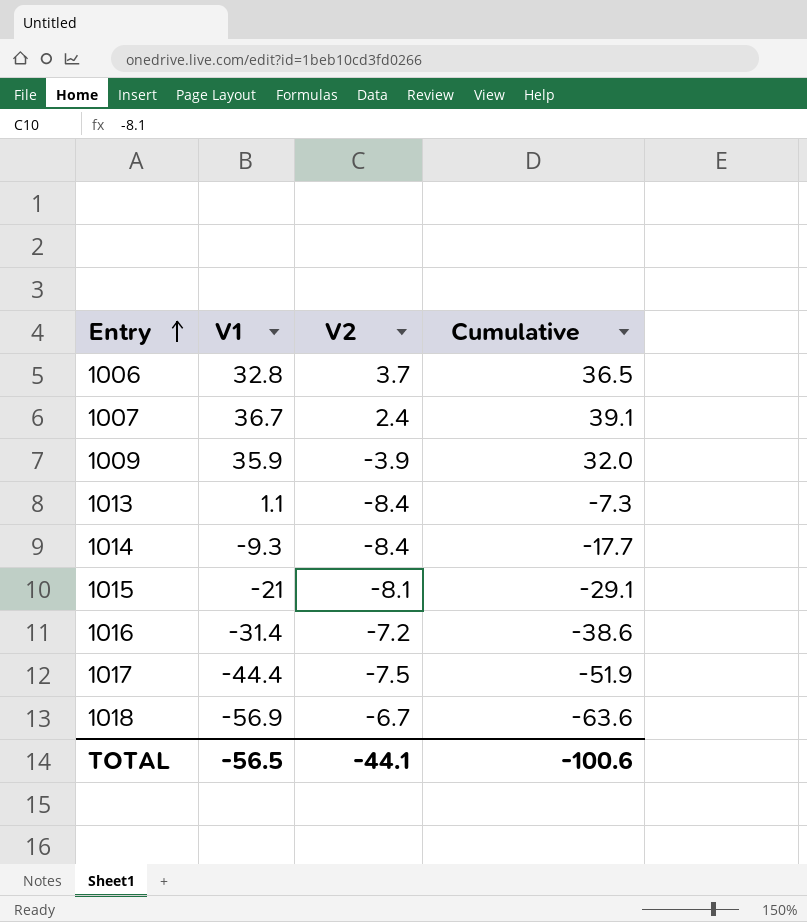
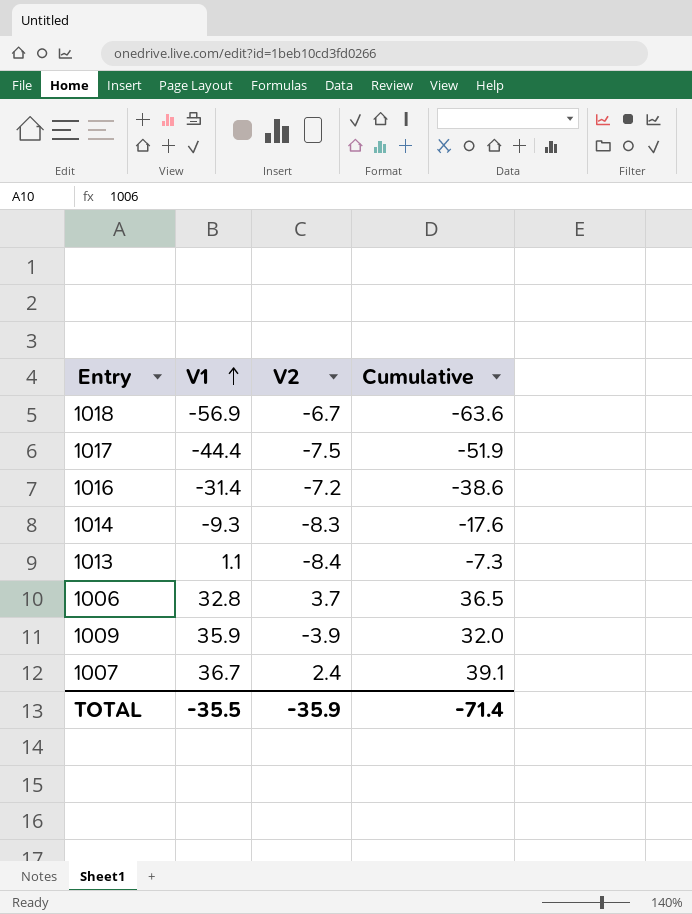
row order: Entry ascending -> V1 ascending
row 1015: -21 | -8.1 | -29.1 -> none
1014 | V2: -8.4 -> -8.3
1014 | Cumulative: -17.7 -> -17.6
TOTAL | V1: -56.5 -> -35.5
TOTAL | V2: -44.1 -> -35.9
TOTAL | Cumulative: -100.6 -> -71.4

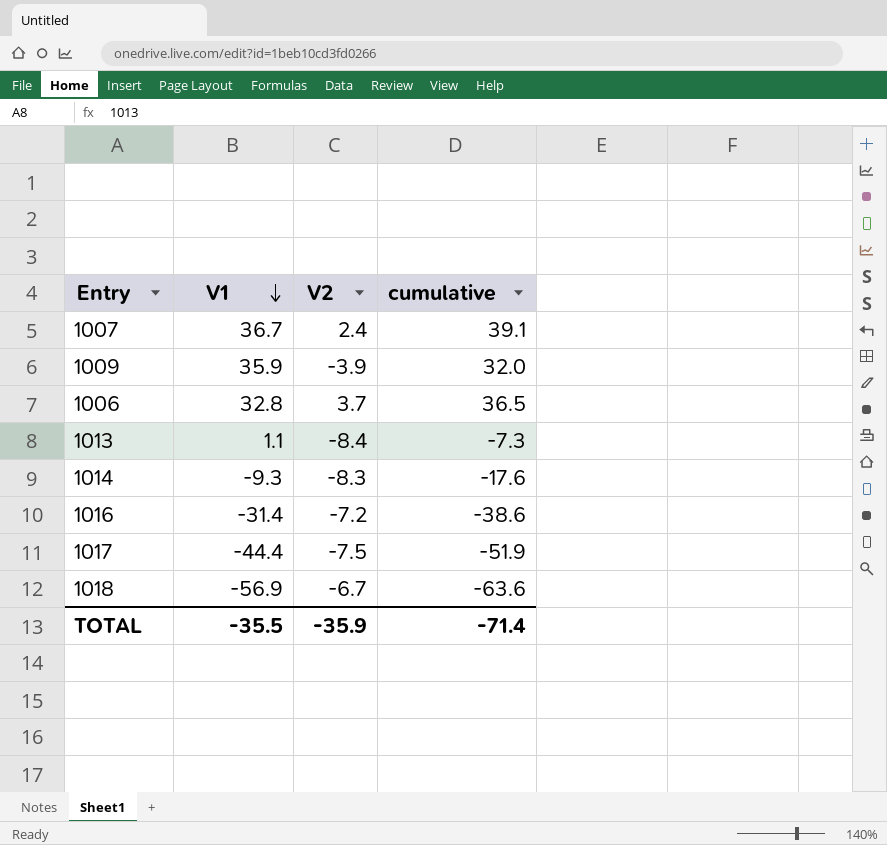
row order: V1 ascending -> V1 descending
column name: Cumulative -> cumulative

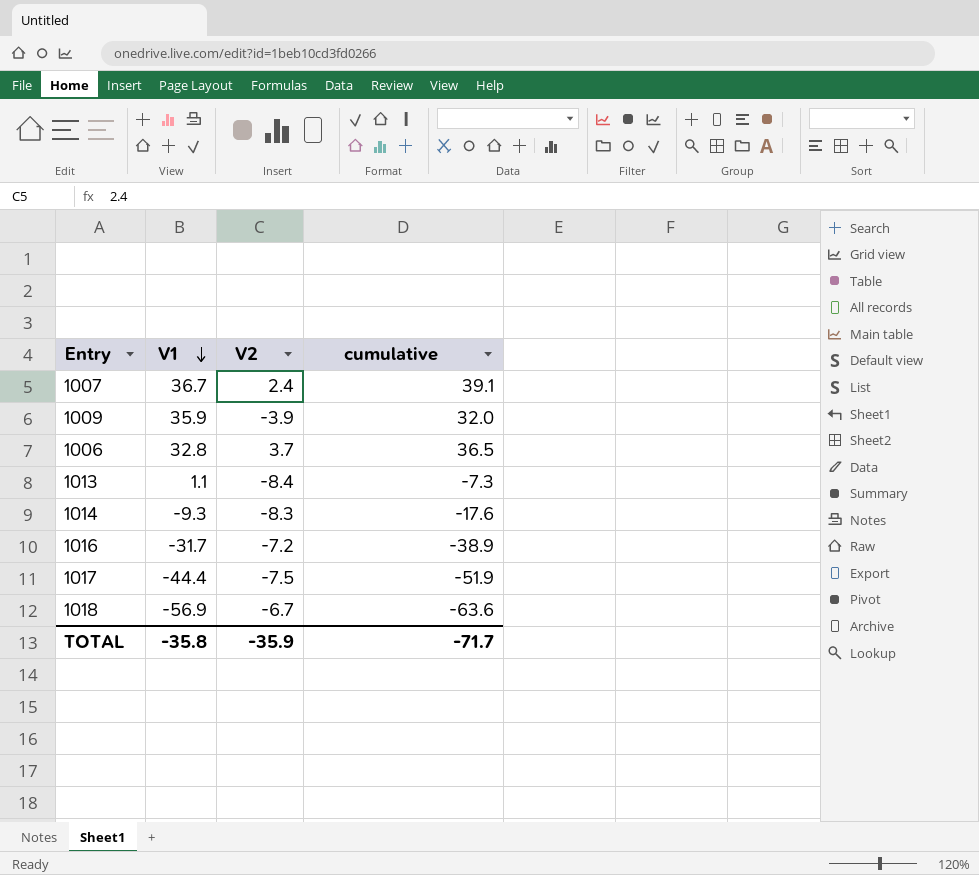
1016 | V1: -31.4 -> -31.7
1016 | cumulative: -38.6 -> -38.9
TOTAL | V1: -35.5 -> -35.8
TOTAL | cumulative: -71.4 -> -71.7

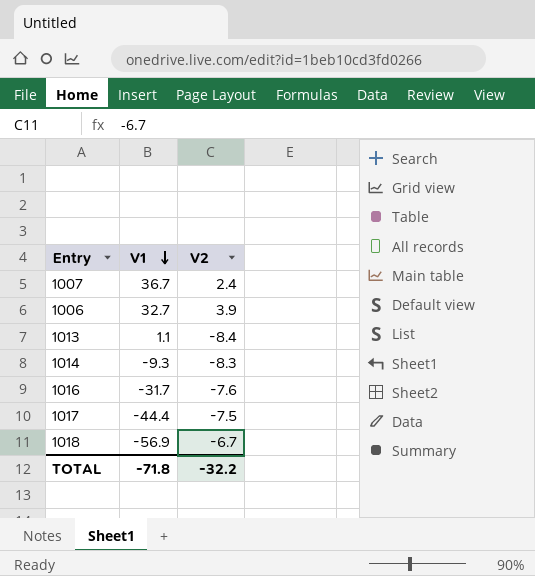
column cumulative | formula: [V1] + [V2] -> none
row 1009: 35.9 | -3.9 | 32.0 -> none
1006 | V1: 32.8 -> 32.7
1006 | V2: 3.7 -> 3.9
1016 | V2: -7.2 -> -7.6
TOTAL | V1: -35.8 -> -71.8
TOTAL | V2: -35.9 -> -32.2

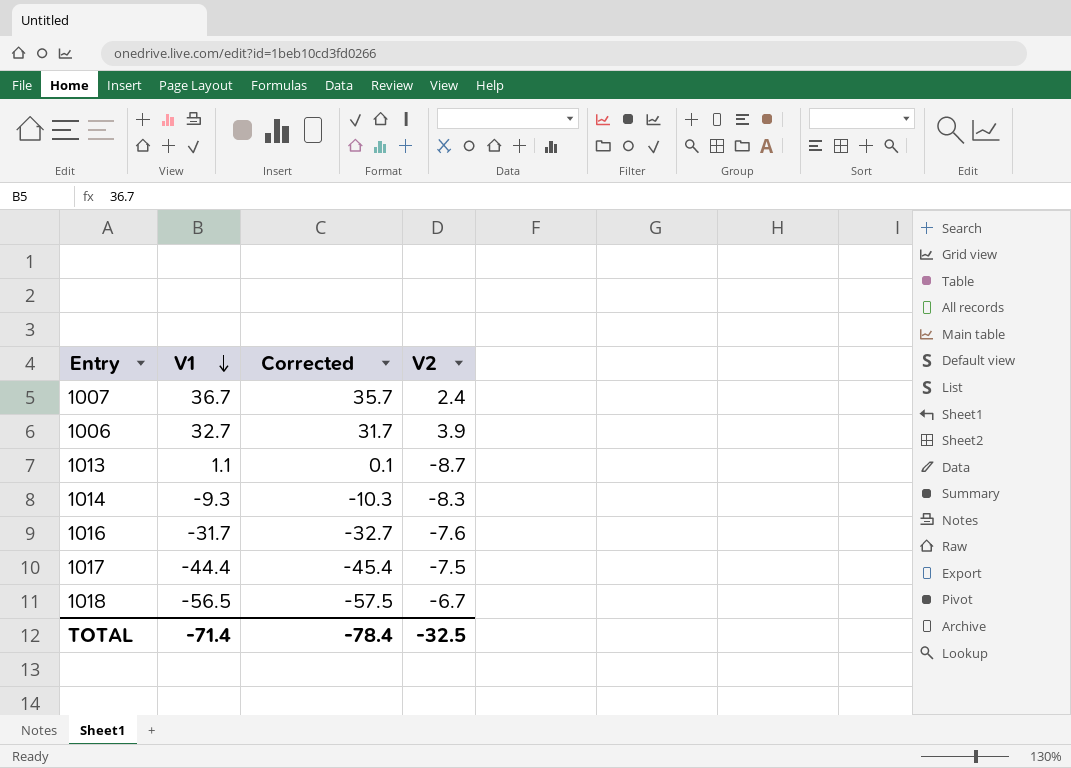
column Corrected | formula: none -> [V1] - 1
1013 | V2: -8.4 -> -8.7
1018 | V1: -56.9 -> -56.5
TOTAL | V1: -71.8 -> -71.4
TOTAL | V2: -32.2 -> -32.5

